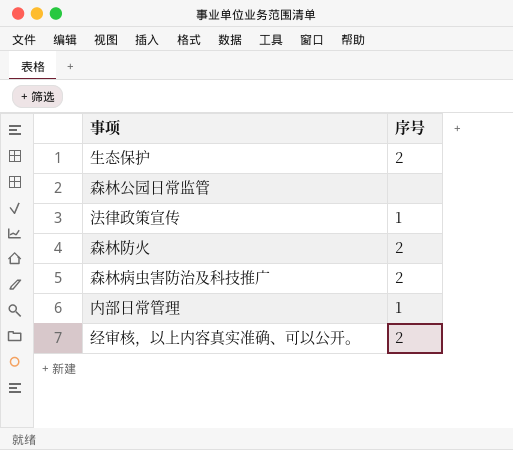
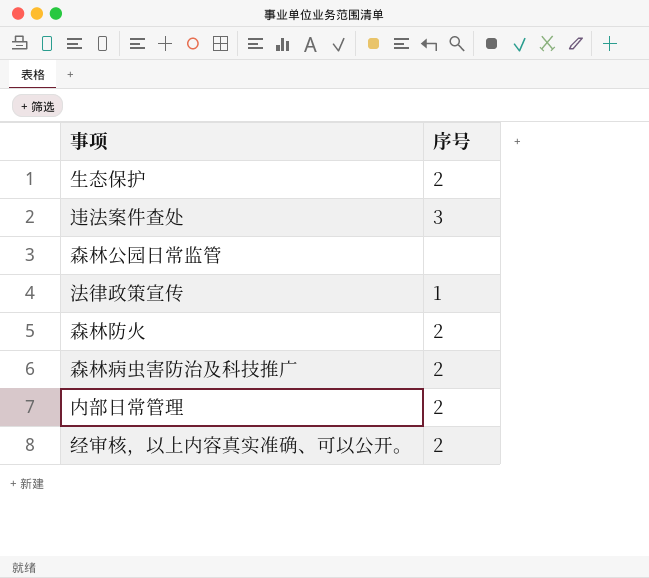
row 违法案件查处: none -> 3
内部日常管理 | 序号: 1 -> 2

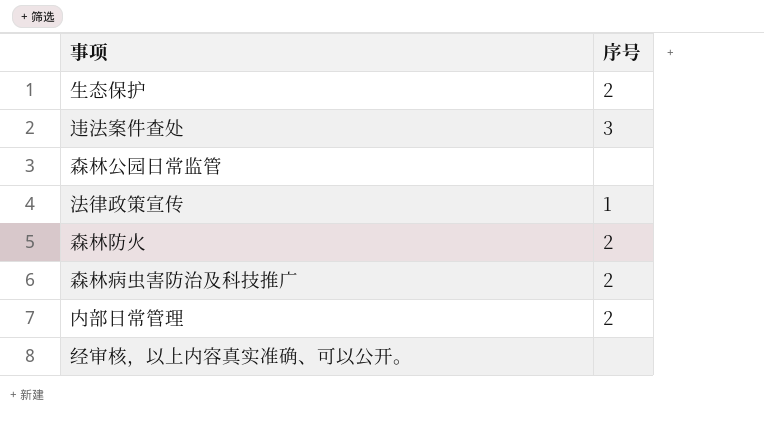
经审核，以上内容真实准确、可以公开。 | 序号: 2 -> none

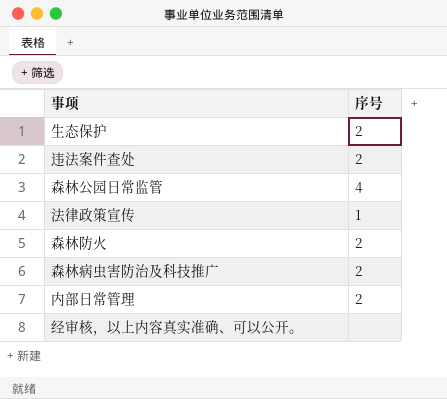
违法案件查处 | 序号: 3 -> 2
森林公园日常监管 | 序号: none -> 4

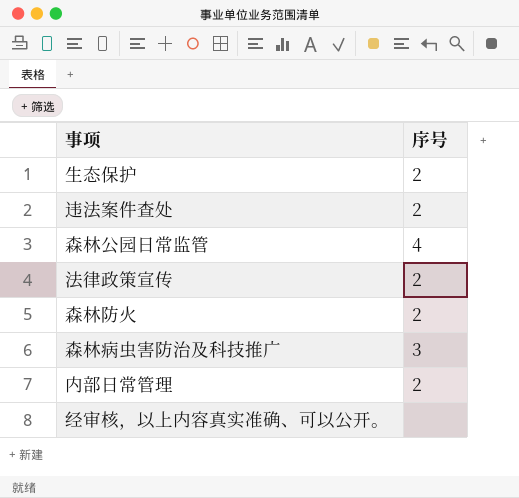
法律政策宣传 | 序号: 1 -> 2
森林病虫害防治及科技推广 | 序号: 2 -> 3

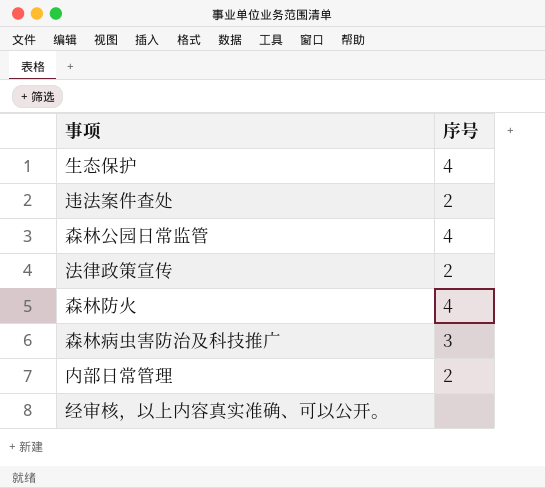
生态保护 | 序号: 2 -> 4
森林防火 | 序号: 2 -> 4

